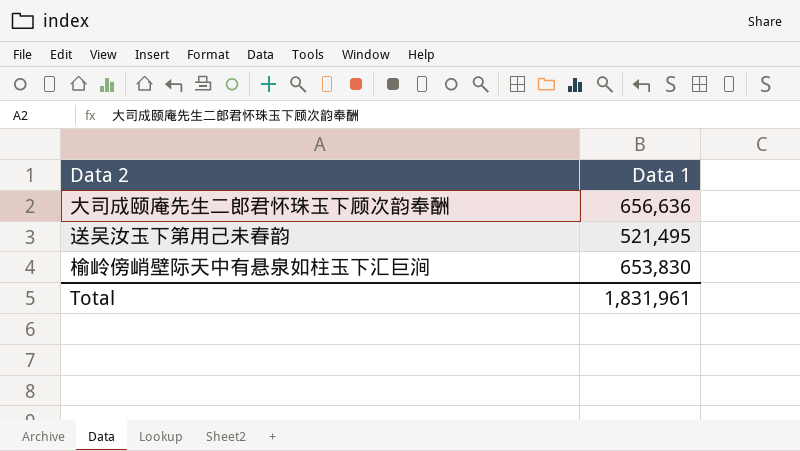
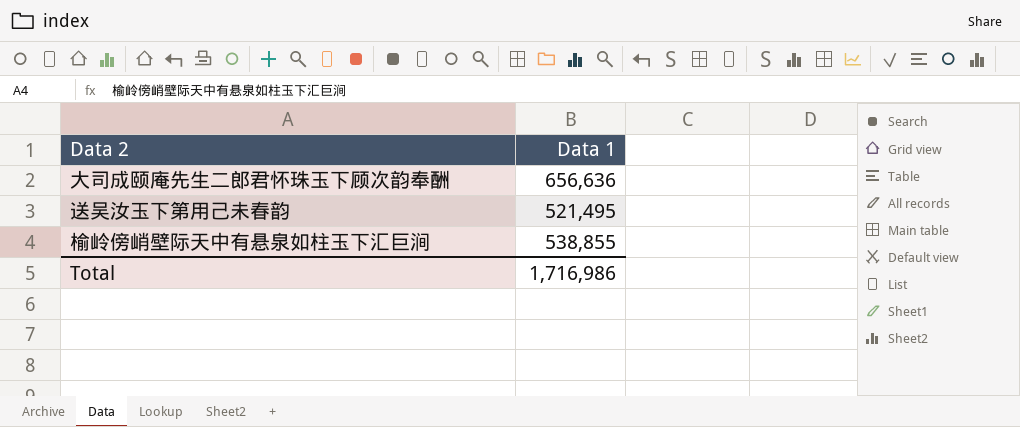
榆岭傍峭壁际天中有悬泉如柱玉下汇巨涧 | Data 1: 653,830 -> 538,855
Total | Data 1: 1,831,961 -> 1,716,986

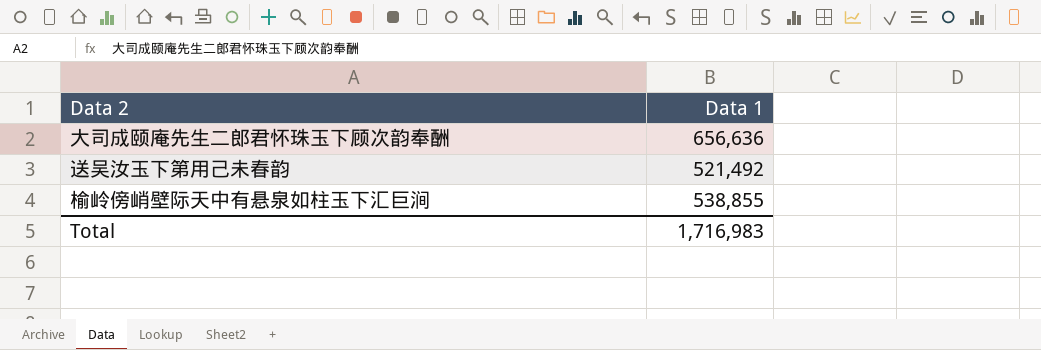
送吴汝玉下第用己未春韵 | Data 1: 521,495 -> 521,492
Total | Data 1: 1,716,986 -> 1,716,983

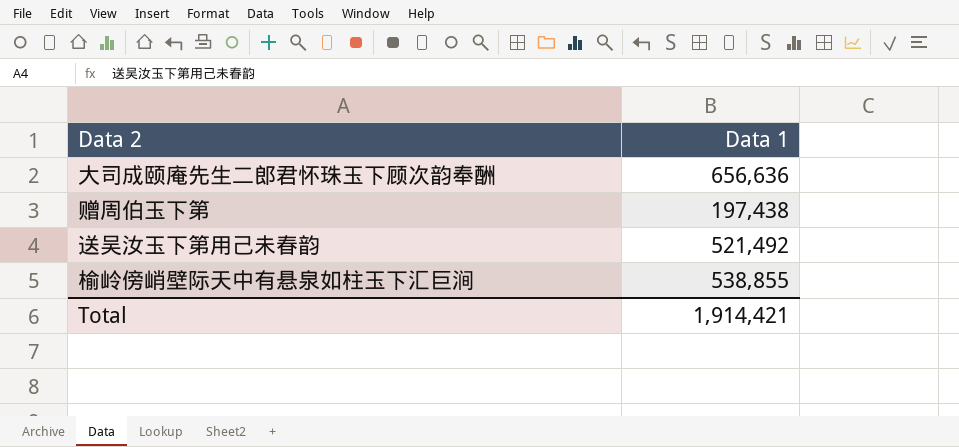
row 赠周伯玉下第: none -> 197,438
Total | Data 1: 1,716,983 -> 1,914,421

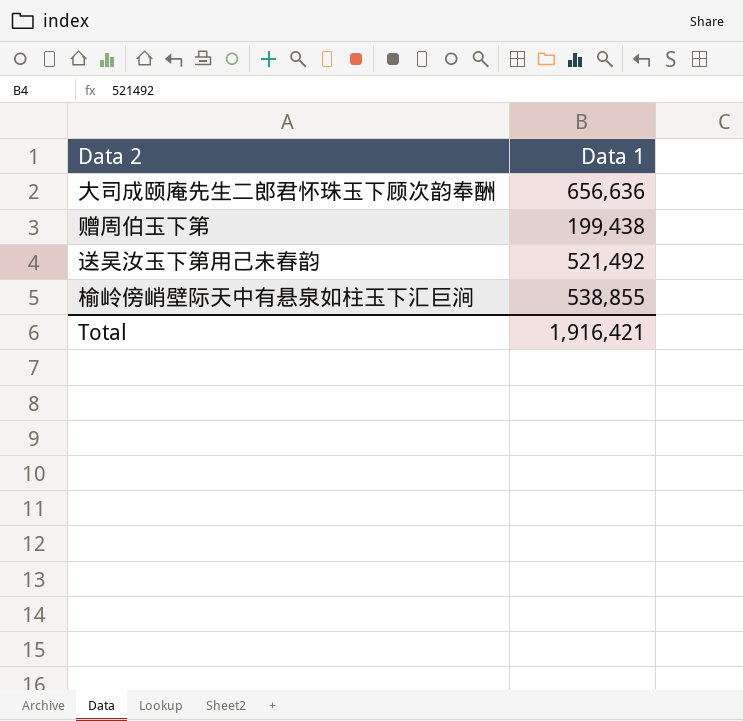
赠周伯玉下第 | Data 1: 197,438 -> 199,438
Total | Data 1: 1,914,421 -> 1,916,421

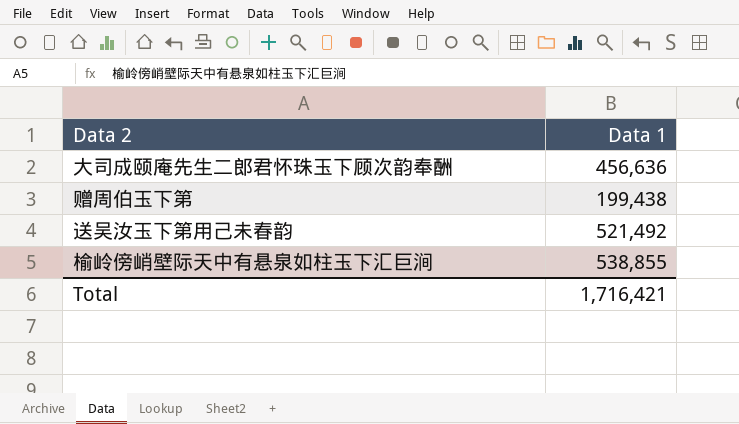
大司成颐庵先生二郎君怀珠玉下顾次韵奉酬 | Data 1: 656,636 -> 456,636
Total | Data 1: 1,916,421 -> 1,716,421

